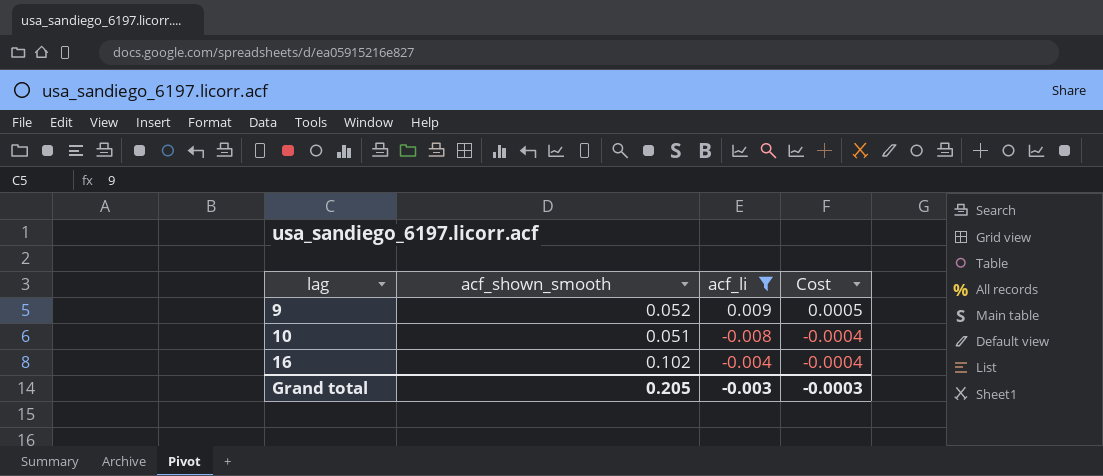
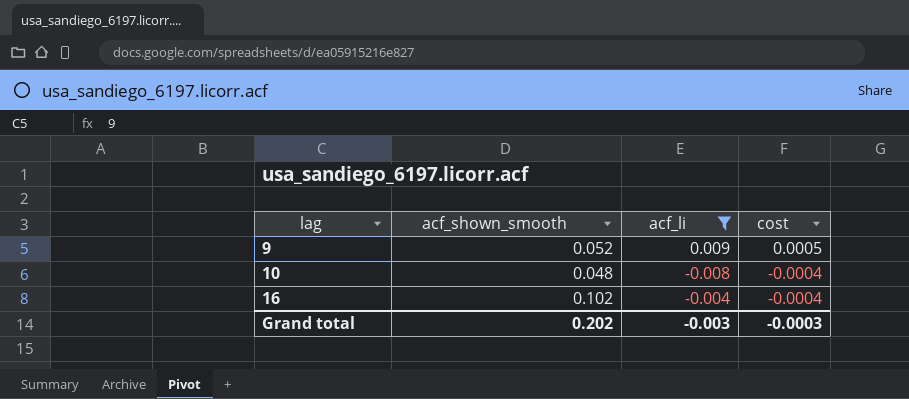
column name: Cost -> cost
10 | acf_shown_smooth: 0.051 -> 0.048
Grand total | acf_shown_smooth: 0.205 -> 0.202

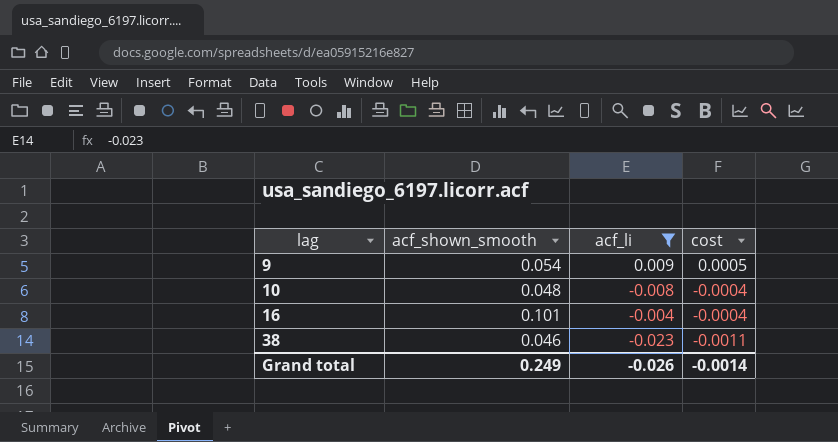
9 | acf_shown_smooth: 0.052 -> 0.054
16 | acf_shown_smooth: 0.102 -> 0.101
row 38: none -> 0.046 | -0.023 | -0.0011
Grand total | acf_shown_smooth: 0.202 -> 0.249
Grand total | acf_li: -0.003 -> -0.026
Grand total | cost: -0.0003 -> -0.0014

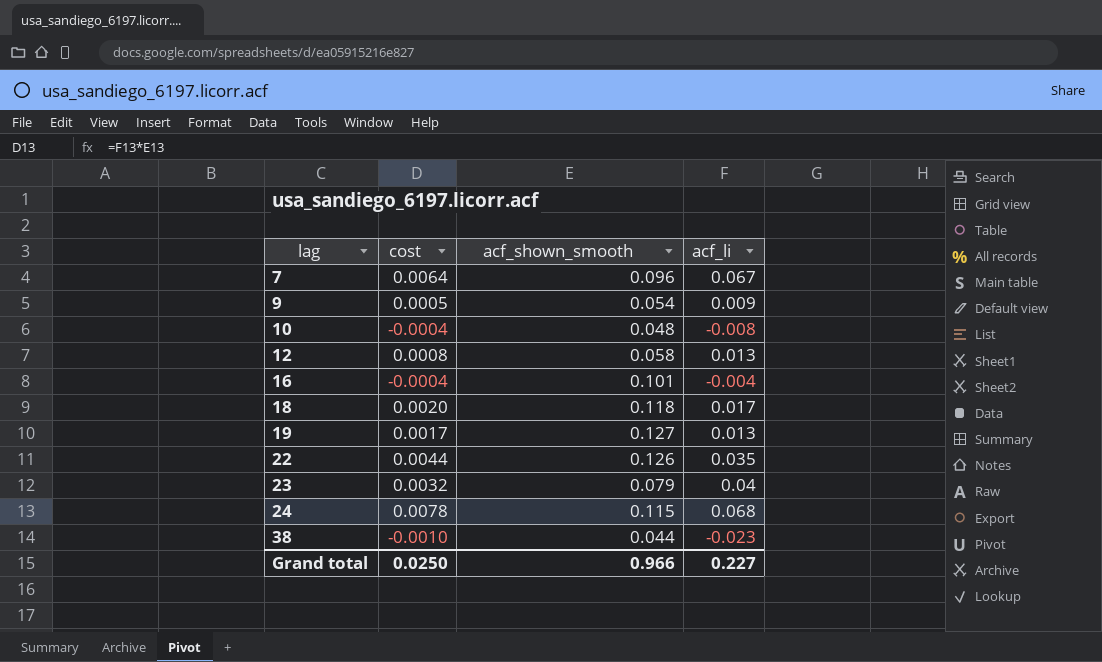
filter: acf_li <= 0.009 -> none
column cost | position: 4 -> 2
38 | cost: -0.0011 -> -0.0010
38 | acf_shown_smooth: 0.046 -> 0.044
Grand total | cost: -0.0014 -> 0.0250
Grand total | acf_shown_smooth: 0.249 -> 0.966
Grand total | acf_li: -0.026 -> 0.227

